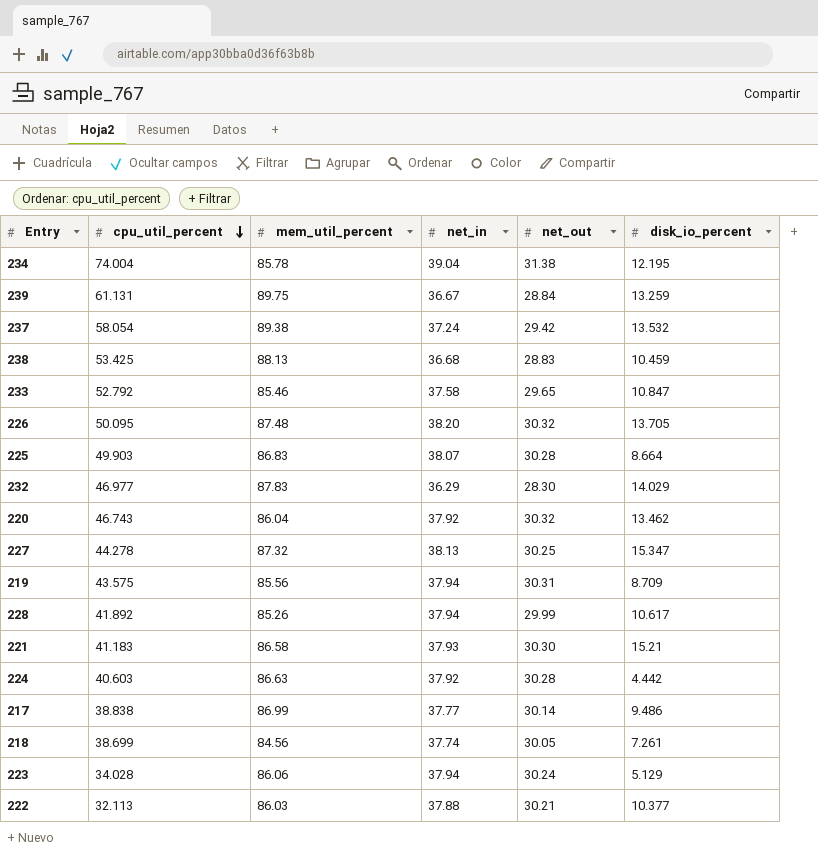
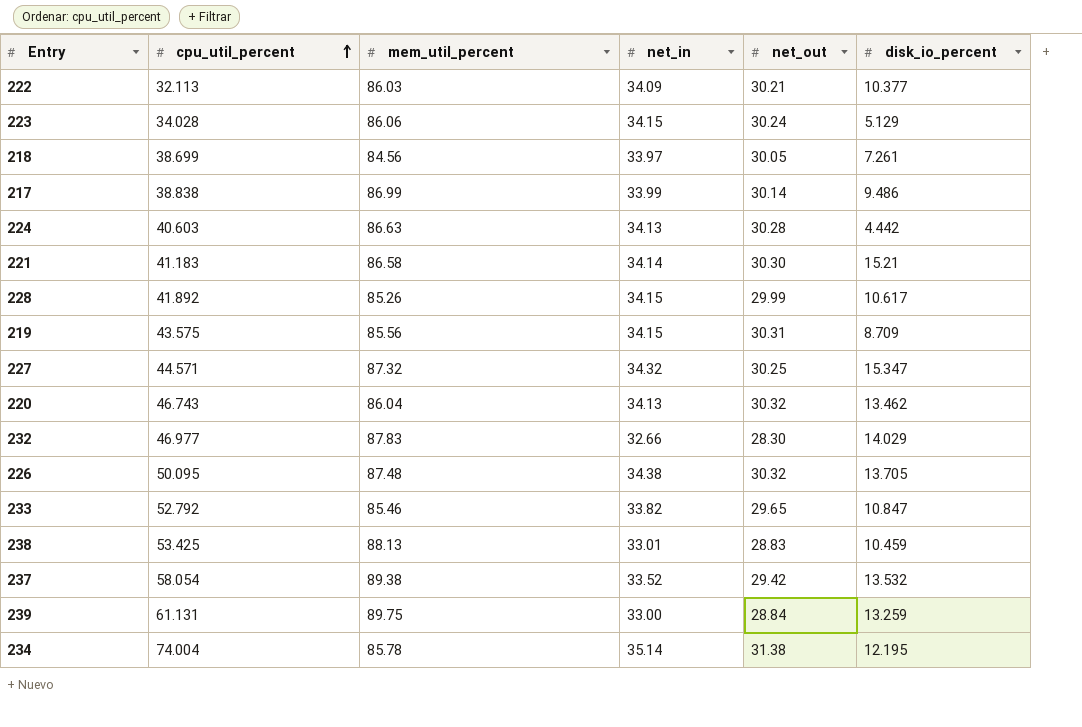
row order: cpu_util_percent descending -> cpu_util_percent ascending
row 225: 49.903 | 86.83 | 38.07 | 30.28 | 8.664 -> none
222 | net_in: 37.88 -> 34.09
223 | net_in: 37.94 -> 34.15
218 | net_in: 37.74 -> 33.97
217 | net_in: 37.77 -> 33.99
224 | net_in: 37.92 -> 34.13
221 | net_in: 37.93 -> 34.14
228 | net_in: 37.94 -> 34.15
219 | net_in: 37.94 -> 34.15
227 | cpu_util_percent: 44.278 -> 44.571
227 | net_in: 38.13 -> 34.32
220 | net_in: 37.92 -> 34.13
232 | net_in: 36.29 -> 32.66
226 | net_in: 38.20 -> 34.38
233 | net_in: 37.58 -> 33.82
238 | net_in: 36.68 -> 33.01
237 | net_in: 37.24 -> 33.52
239 | net_in: 36.67 -> 33.00
234 | net_in: 39.04 -> 35.14

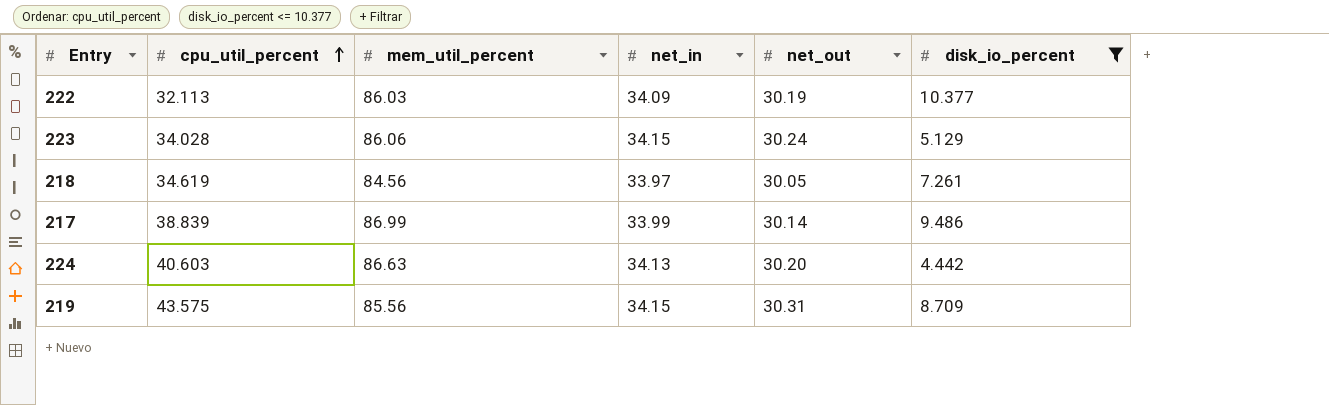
filter: none -> disk_io_percent <= 10.377
222 | net_out: 30.21 -> 30.19
218 | cpu_util_percent: 38.699 -> 34.619
217 | cpu_util_percent: 38.838 -> 38.839
224 | net_out: 30.28 -> 30.20

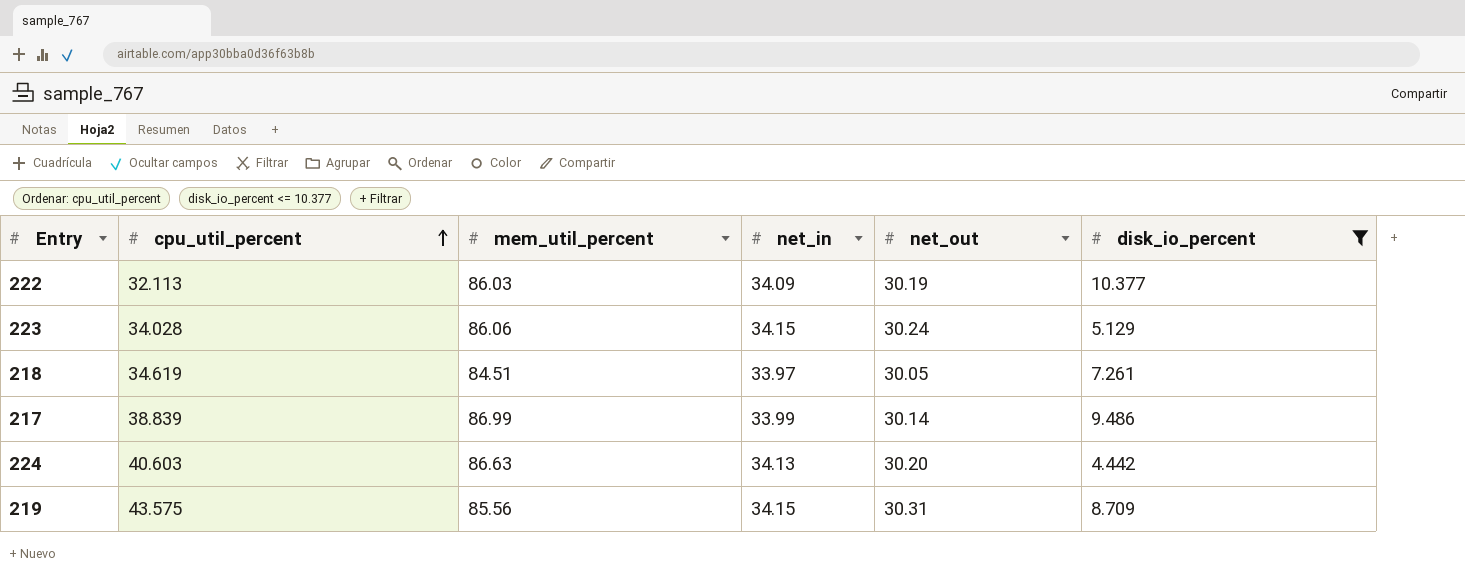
218 | mem_util_percent: 84.56 -> 84.51

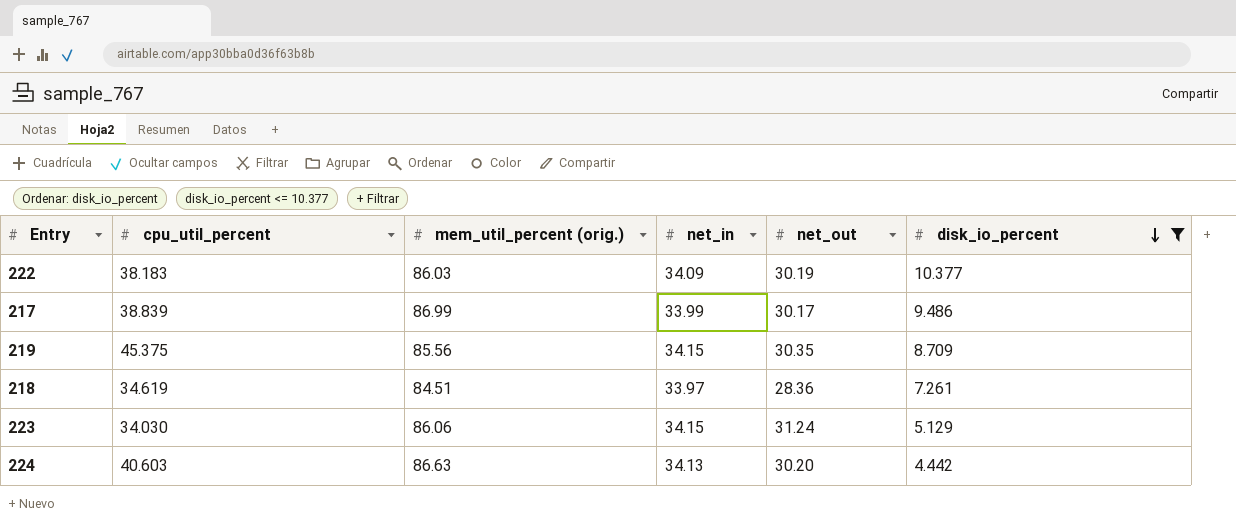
row order: cpu_util_percent ascending -> disk_io_percent descending
column name: mem_util_percent -> mem_util_percent (orig.)
222 | cpu_util_percent: 32.113 -> 38.183
217 | net_out: 30.14 -> 30.17
219 | cpu_util_percent: 43.575 -> 45.375
219 | net_out: 30.31 -> 30.35
218 | net_out: 30.05 -> 28.36
223 | cpu_util_percent: 34.028 -> 34.030
223 | net_out: 30.24 -> 31.24

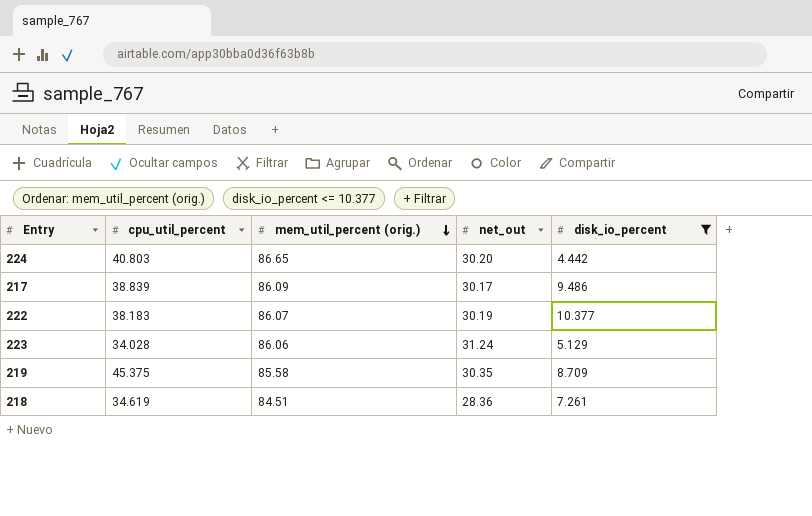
row order: disk_io_percent descending -> mem_util_percent (orig.) descending
column net_in | position: 4 -> none
224 | cpu_util_percent: 40.603 -> 40.803
224 | mem_util_percent (orig.): 86.63 -> 86.65
217 | mem_util_percent (orig.): 86.99 -> 86.09
222 | mem_util_percent (orig.): 86.03 -> 86.07
223 | cpu_util_percent: 34.030 -> 34.028
219 | mem_util_percent (orig.): 85.56 -> 85.58

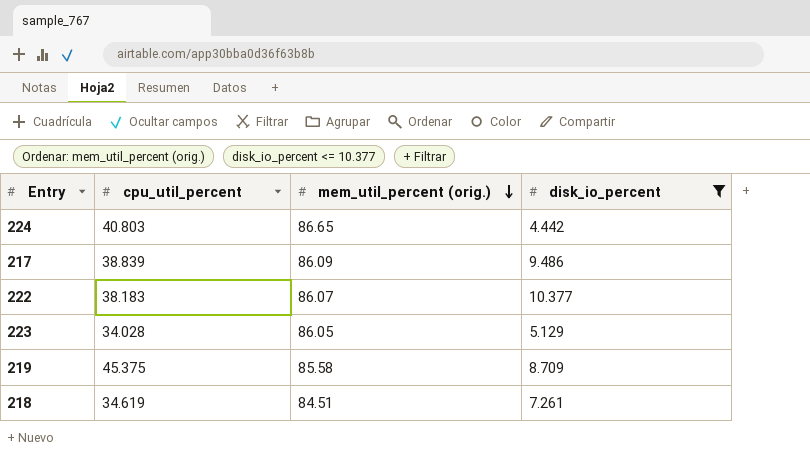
column net_out | position: 4 -> none
223 | mem_util_percent (orig.): 86.06 -> 86.05

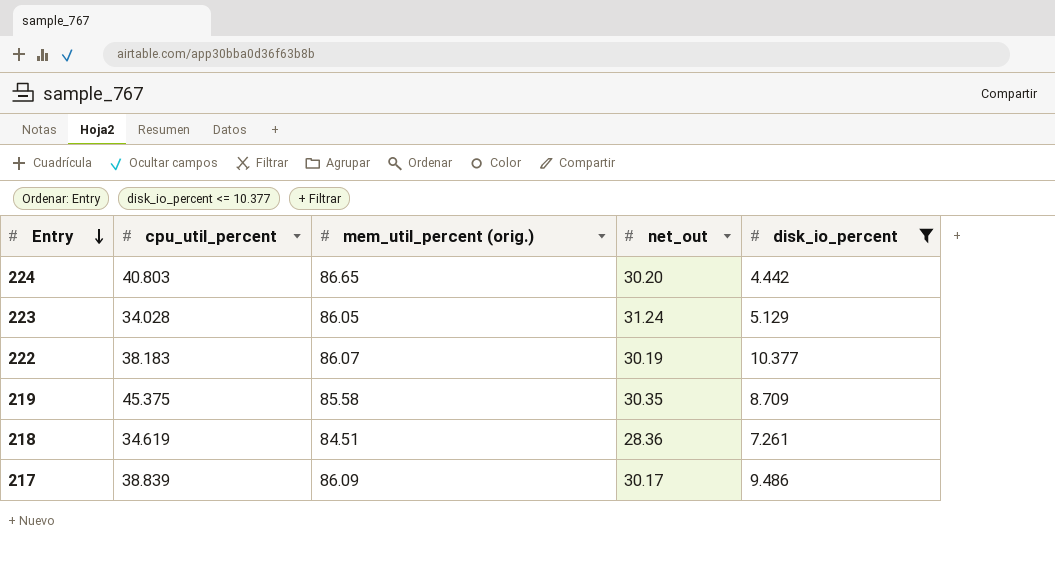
row order: mem_util_percent (orig.) descending -> Entry descending
column net_out | position: none -> 4

